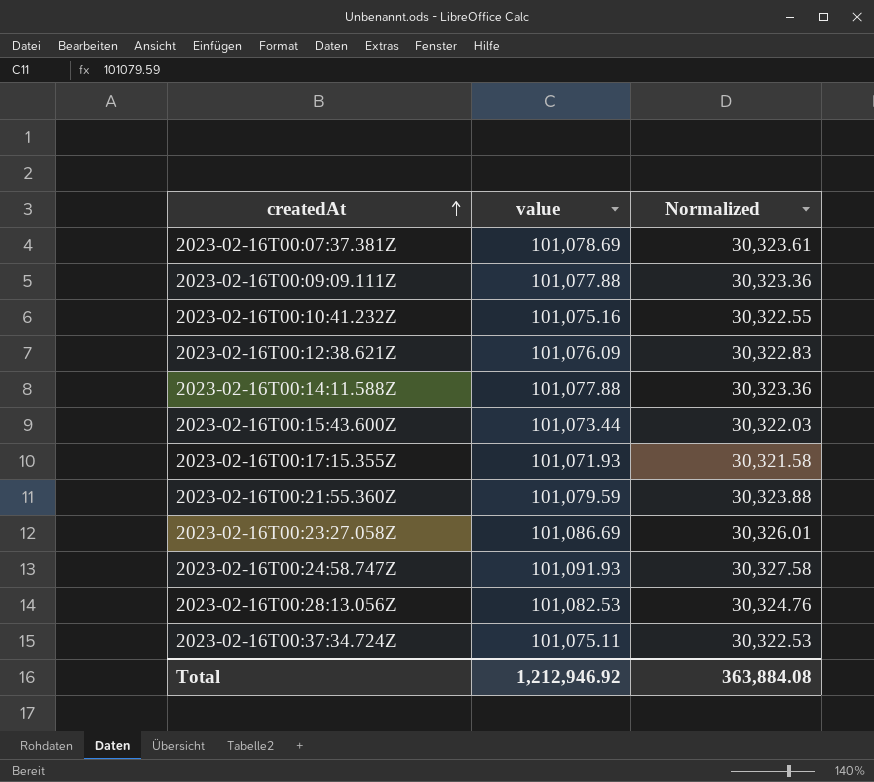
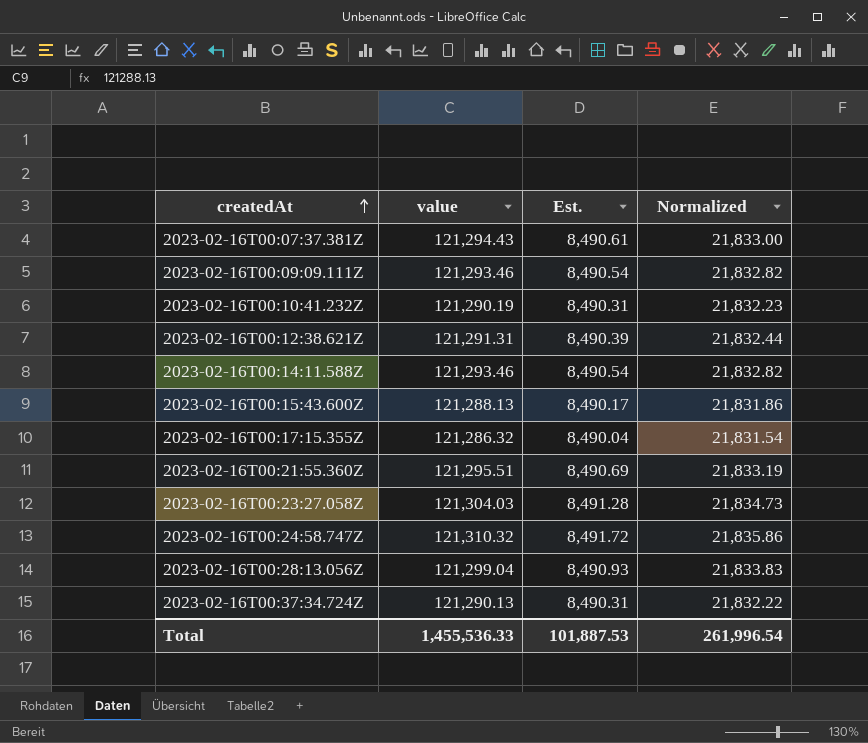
column Est. | formula: none -> [value] * 0.07
column Normalized | formula: [value] * 0.3 -> [value] * 0.18
2023-02-16T00:07:37.381Z | value: 101,078.69 -> 121,294.43
2023-02-16T00:09:09.111Z | value: 101,077.88 -> 121,293.46
2023-02-16T00:10:41.232Z | value: 101,075.16 -> 121,290.19
2023-02-16T00:12:38.621Z | value: 101,076.09 -> 121,291.31
2023-02-16T00:14:11.588Z | value: 101,077.88 -> 121,293.46
2023-02-16T00:15:43.600Z | value: 101,073.44 -> 121,288.13
2023-02-16T00:17:15.355Z | value: 101,071.93 -> 121,286.32
2023-02-16T00:21:55.360Z | value: 101,079.59 -> 121,295.51
2023-02-16T00:23:27.058Z | value: 101,086.69 -> 121,304.03
2023-02-16T00:24:58.747Z | value: 101,091.93 -> 121,310.32
2023-02-16T00:28:13.056Z | value: 101,082.53 -> 121,299.04
2023-02-16T00:37:34.724Z | value: 101,075.11 -> 121,290.13
Total | value: 1,212,946.92 -> 1,455,536.33
Total | Normalized: 363,884.08 -> 261,996.54

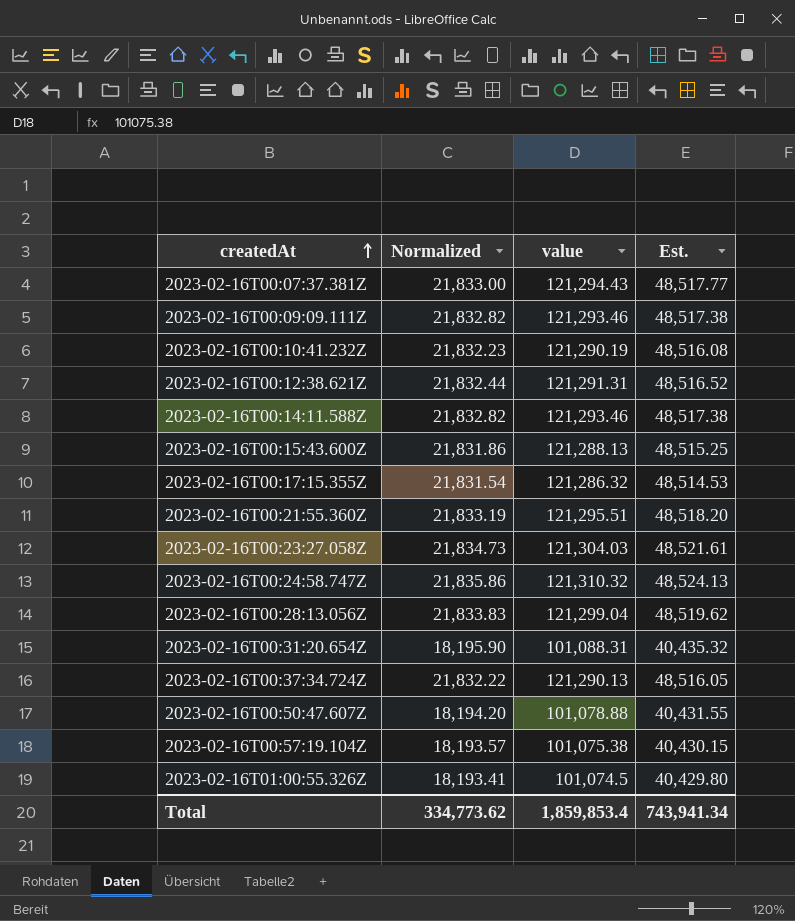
column Normalized | position: 4 -> 2
column Est. | formula: [value] * 0.07 -> [value] * 0.4
row 2023-02-16T00:31:20.654Z: none -> 18,195.90 | 101,088.31 | 40,435.32
row 2023-02-16T00:50:47.607Z: none -> 18,194.20 | 101,078.88 | 40,431.55
row 2023-02-16T00:57:19.104Z: none -> 18,193.57 | 101,075.38 | 40,430.15
row 2023-02-16T01:00:55.326Z: none -> 18,193.41 | 101,074.5 | 40,429.80
Total | Normalized: 261,996.54 -> 334,773.62
Total | value: 1,455,536.33 -> 1,859,853.4
Total | Est.: 101,887.53 -> 743,941.34

